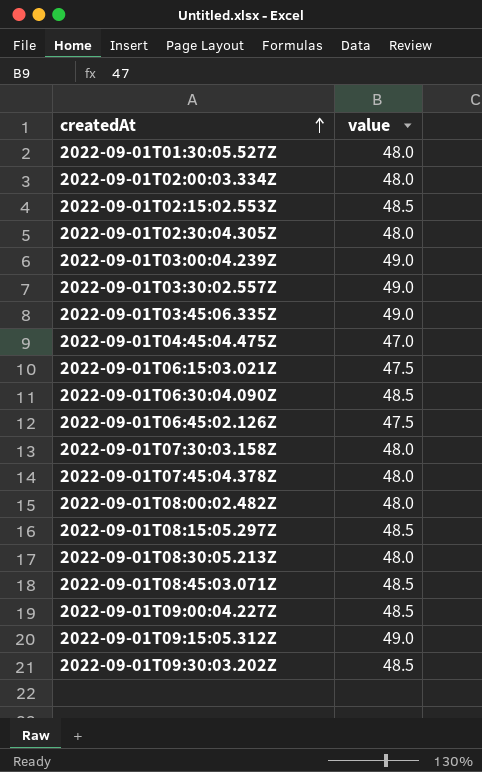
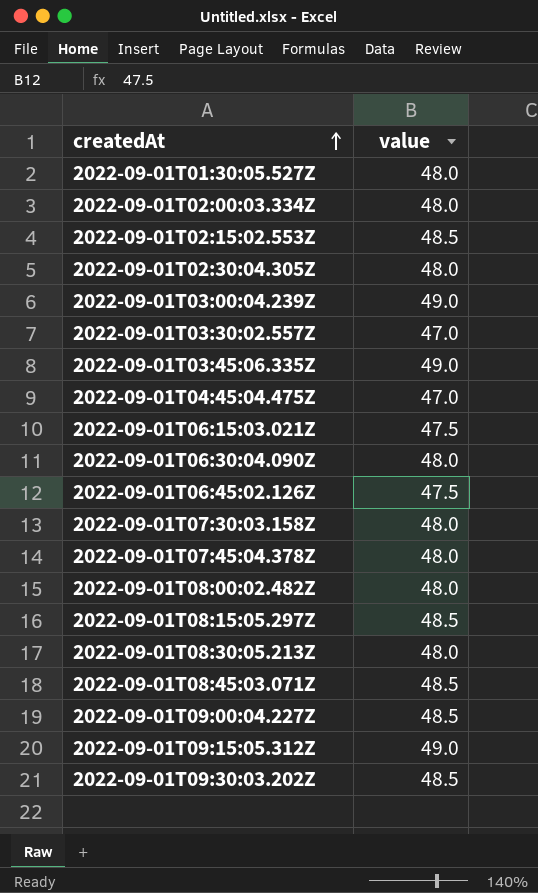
2022-09-01T03:30:02.557Z | value: 49.0 -> 47.0
2022-09-01T06:30:04.090Z | value: 48.5 -> 48.0

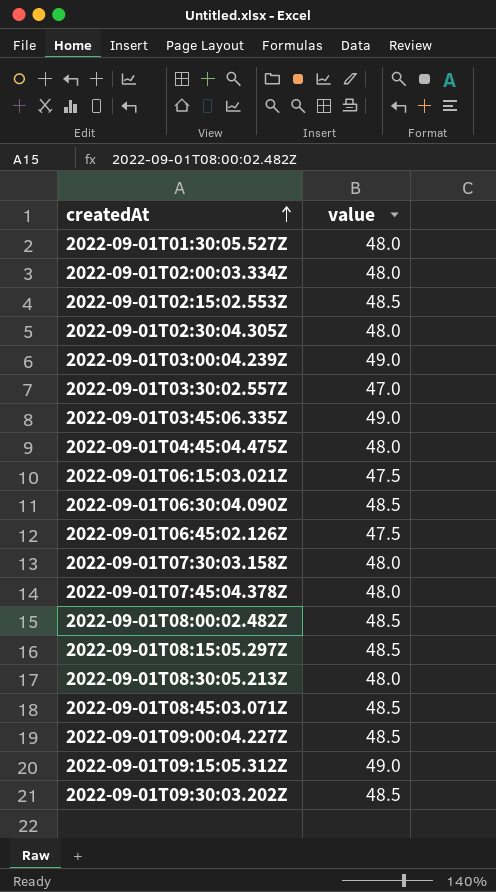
2022-09-01T04:45:04.475Z | value: 47.0 -> 48.0
2022-09-01T06:30:04.090Z | value: 48.0 -> 48.5
2022-09-01T08:00:02.482Z | value: 48.0 -> 48.5

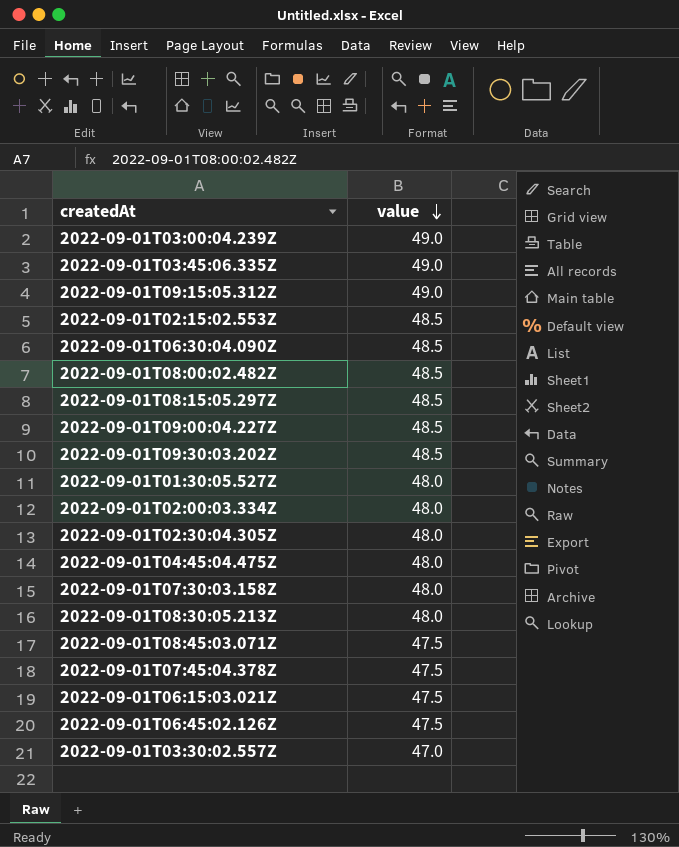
row order: createdAt ascending -> value descending
2022-09-01T08:45:03.071Z | value: 48.5 -> 47.5
2022-09-01T07:45:04.378Z | value: 48.0 -> 47.5

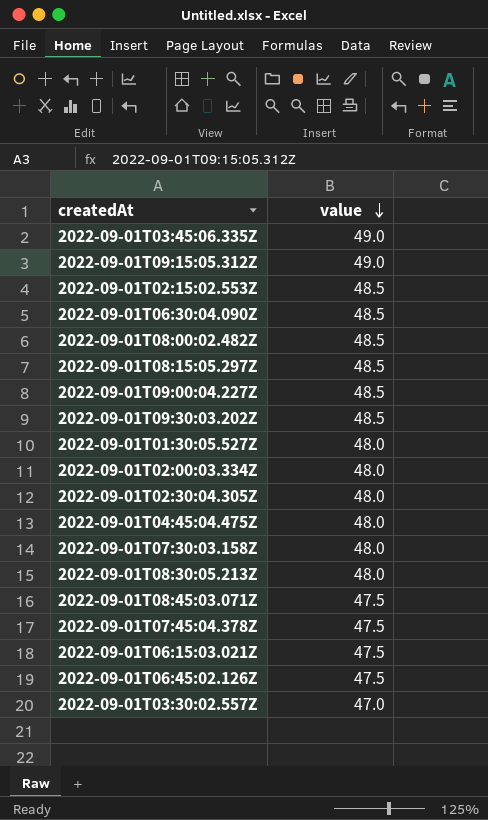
row 2022-09-01T03:00:04.239Z: 49.0 -> none

